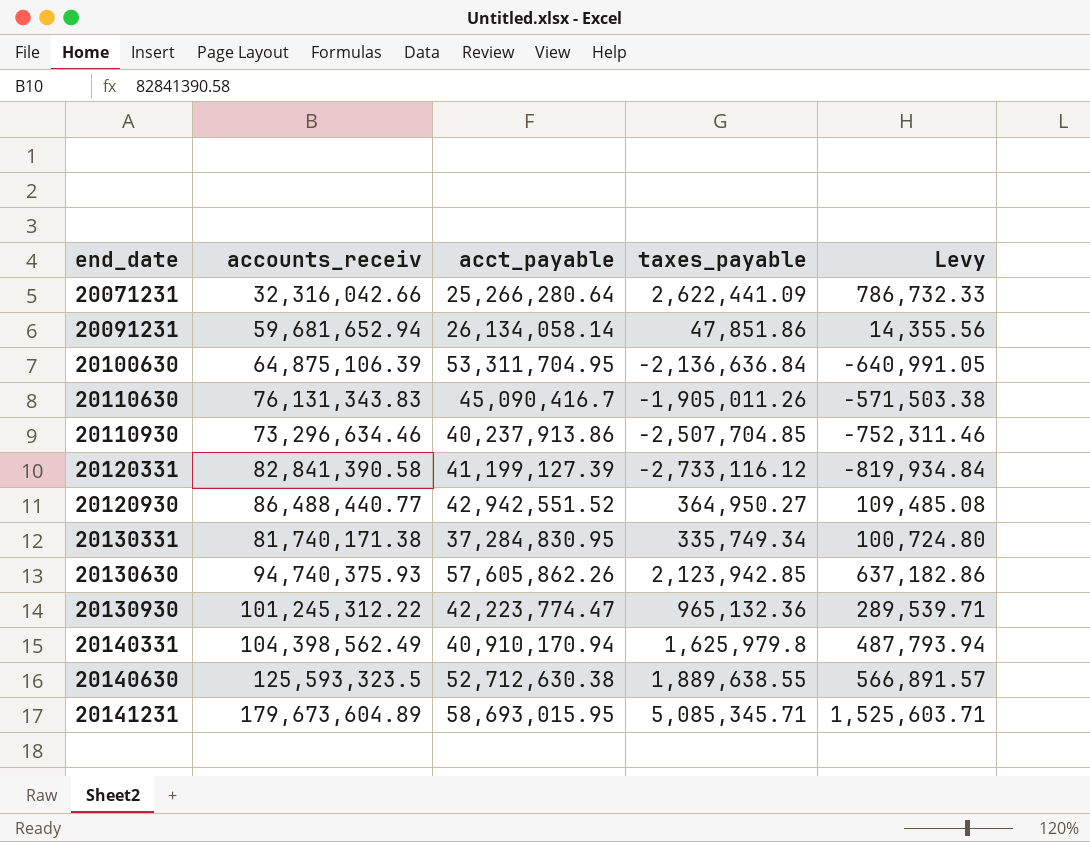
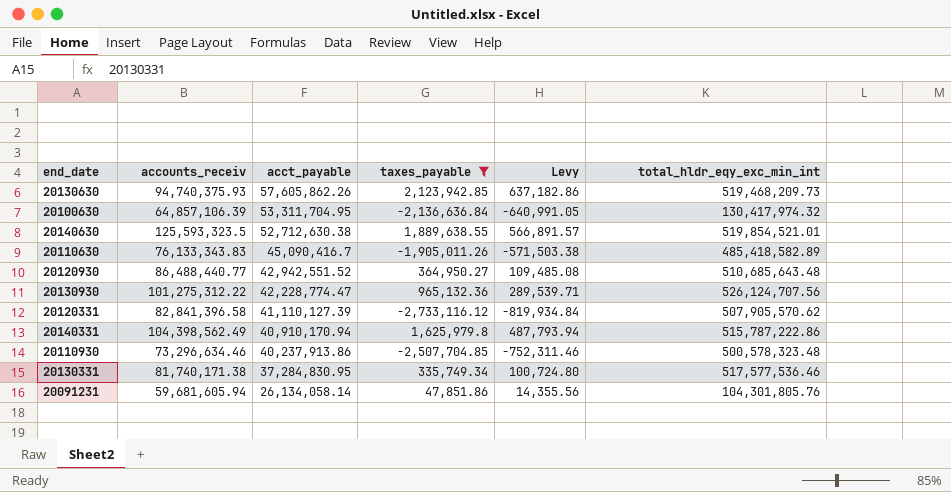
filter: none -> taxes_payable <= 2,123,942.85
row order: end_date ascending -> acct_payable descending
column total_hldr_eqy_exc_min_int | position: none -> 6
20100630 | accounts_receiv: 64,875,106.39 -> 64,857,106.39
20110630 | accounts_receiv: 76,131,343.83 -> 76,133,343.83
20130930 | accounts_receiv: 101,245,312.22 -> 101,275,312.22
20130930 | acct_payable: 42,223,774.47 -> 42,228,774.47
20120331 | accounts_receiv: 82,841,390.58 -> 82,841,396.58
20120331 | acct_payable: 41,199,127.39 -> 41,110,127.39
20091231 | accounts_receiv: 59,681,652.94 -> 59,681,605.94

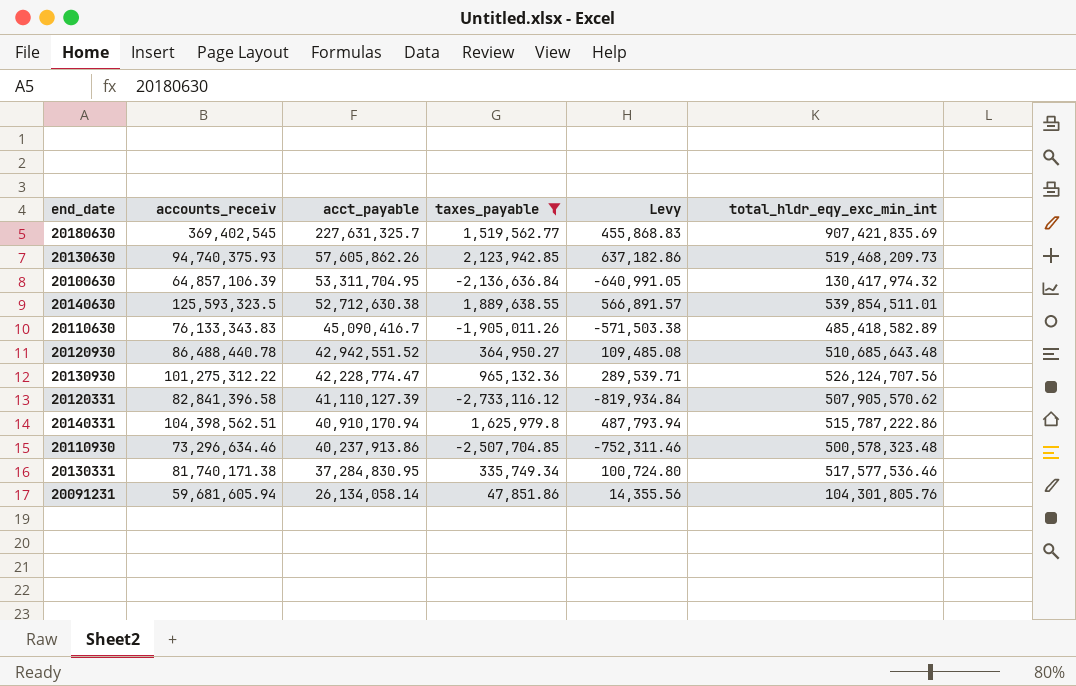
row 20180630: none -> 369,402,545 | 227,631,325.7 | 1,519,562.77 | 455,868.83 | 907,421,835.69
20140630 | total_hldr_eqy_exc_min_int: 519,854,521.01 -> 539,854,511.01
20120930 | accounts_receiv: 86,488,440.77 -> 86,488,440.78
20140331 | accounts_receiv: 104,398,562.49 -> 104,398,562.51

